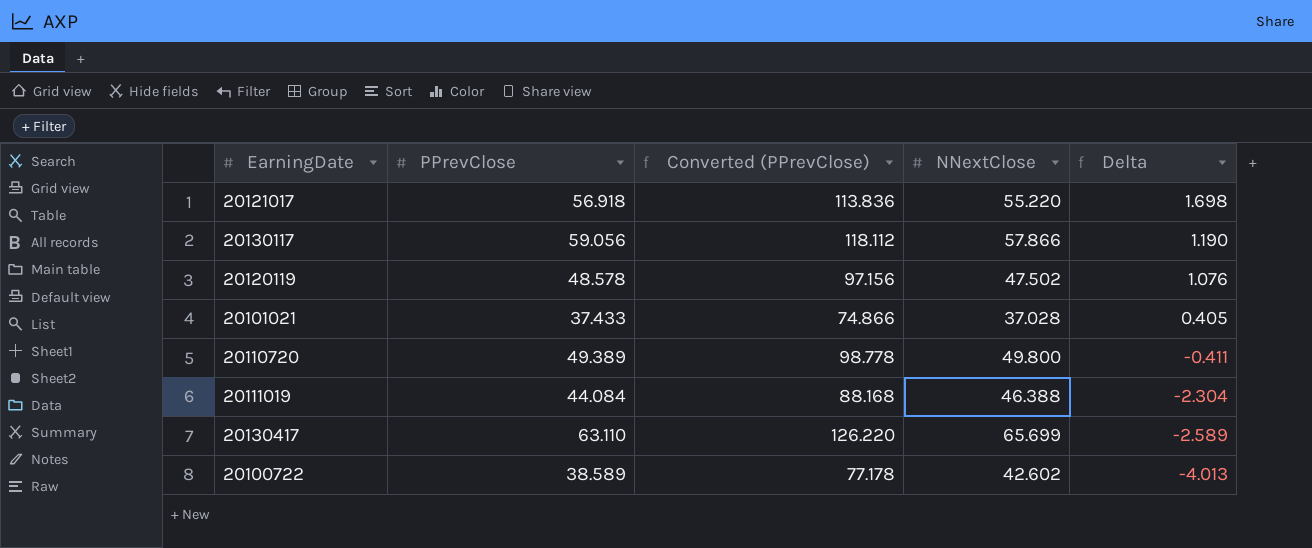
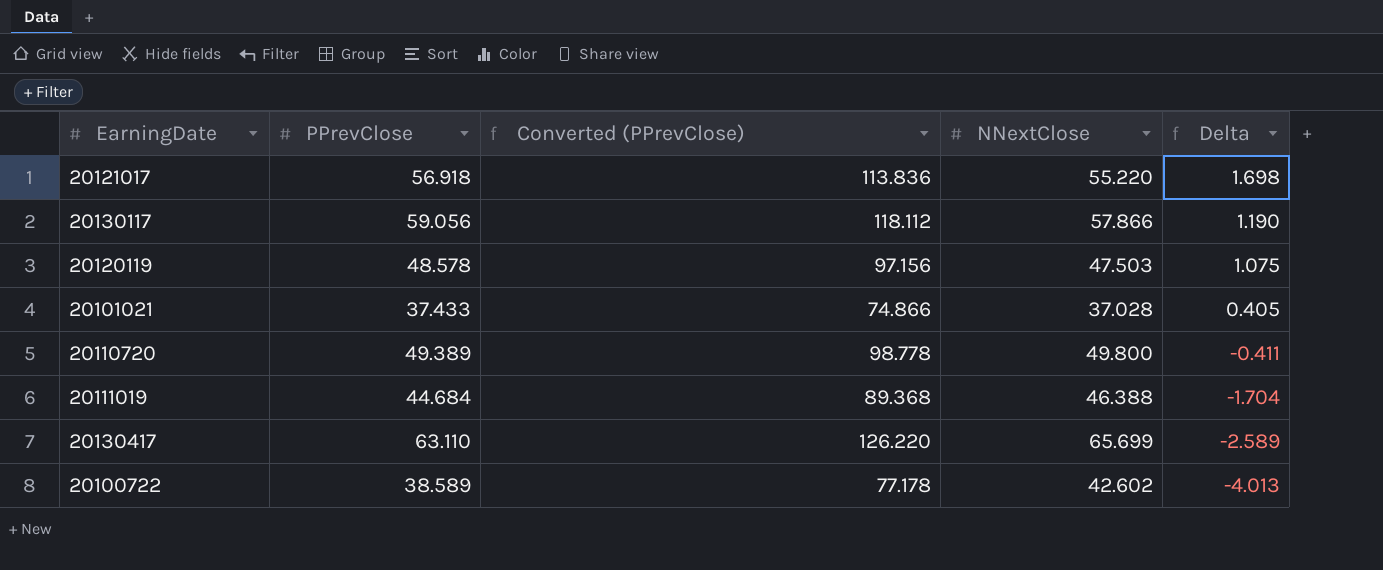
20120119 | NNextClose: 47.502 -> 47.503
20120119 | Delta: 1.076 -> 1.075
20111019 | PPrevClose: 44.084 -> 44.684
20111019 | Converted (PPrevClose): 88.168 -> 89.368
20111019 | Delta: -2.304 -> -1.704

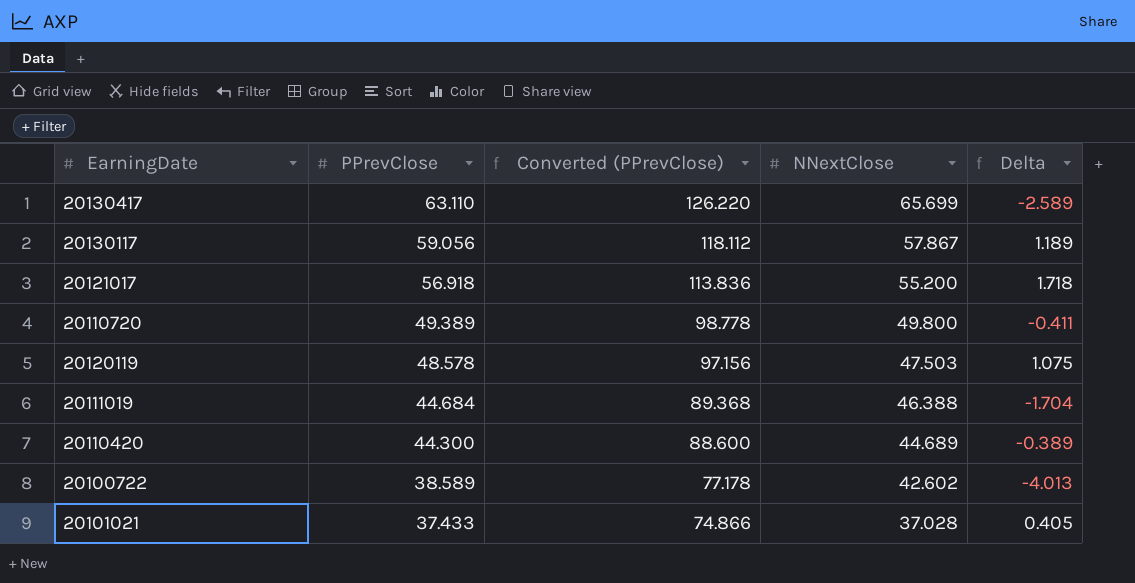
row order: Delta descending -> PPrevClose descending
20130117 | NNextClose: 57.866 -> 57.867
20130117 | Delta: 1.190 -> 1.189
20121017 | NNextClose: 55.220 -> 55.200
20121017 | Delta: 1.698 -> 1.718
row 20110420: none -> 44.300 | 88.600 | 44.689 | -0.389

